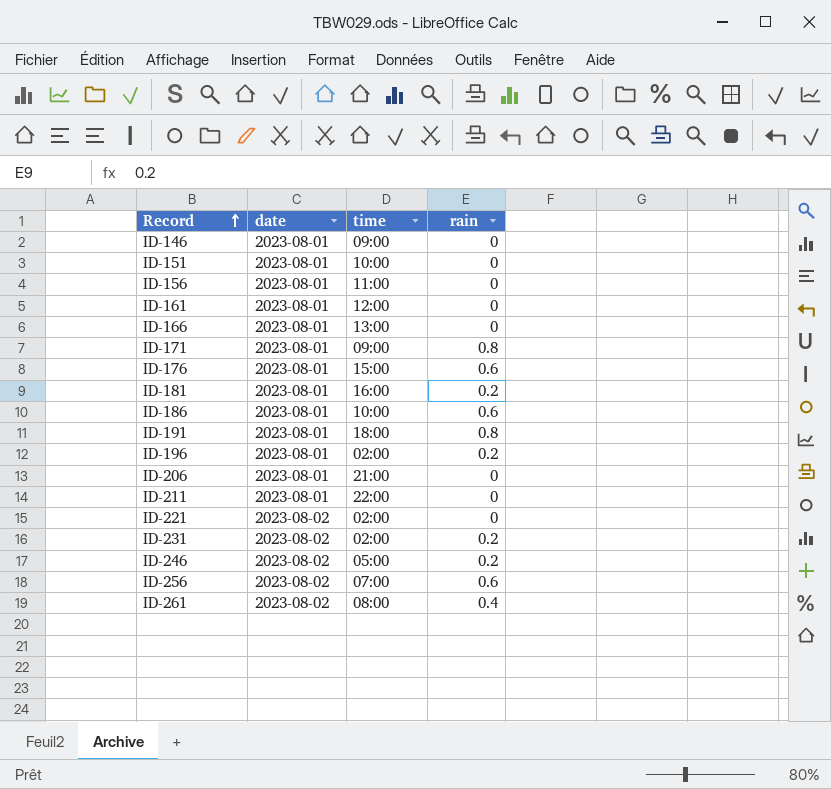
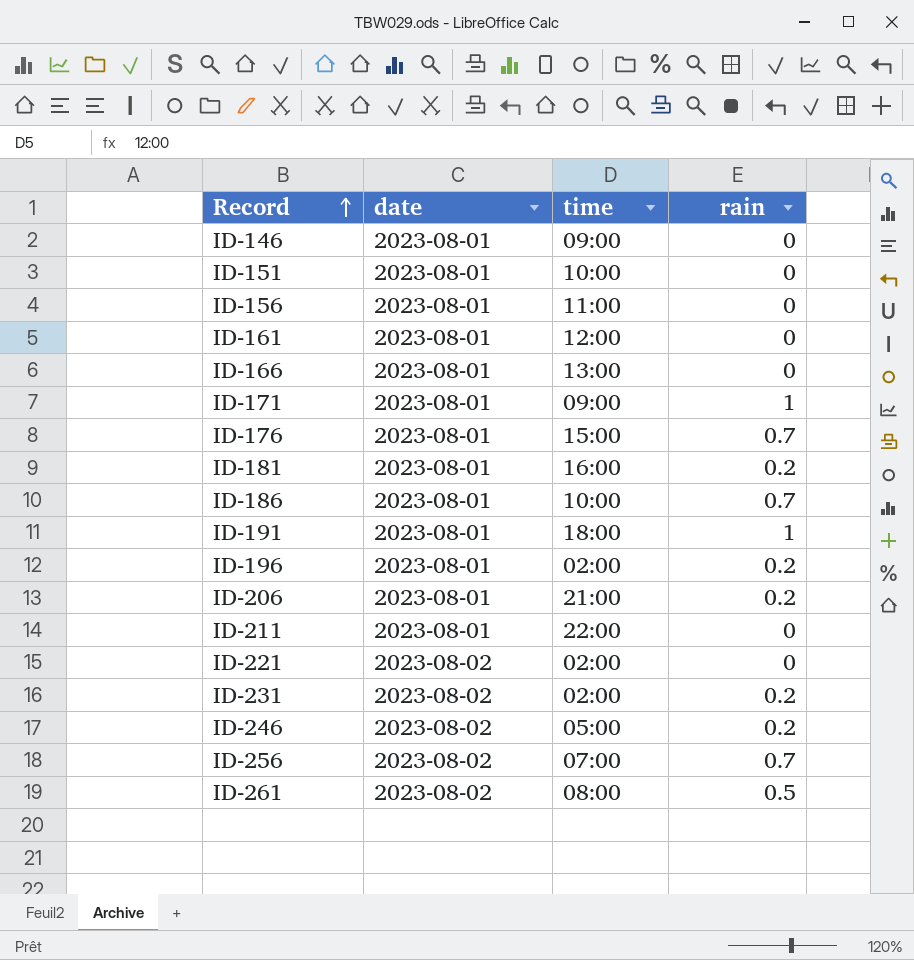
ID-171 | rain: 0.8 -> 1
ID-176 | rain: 0.6 -> 0.7
ID-186 | rain: 0.6 -> 0.7
ID-191 | rain: 0.8 -> 1
ID-206 | rain: 0 -> 0.2
ID-256 | rain: 0.6 -> 0.7
ID-261 | rain: 0.4 -> 0.5

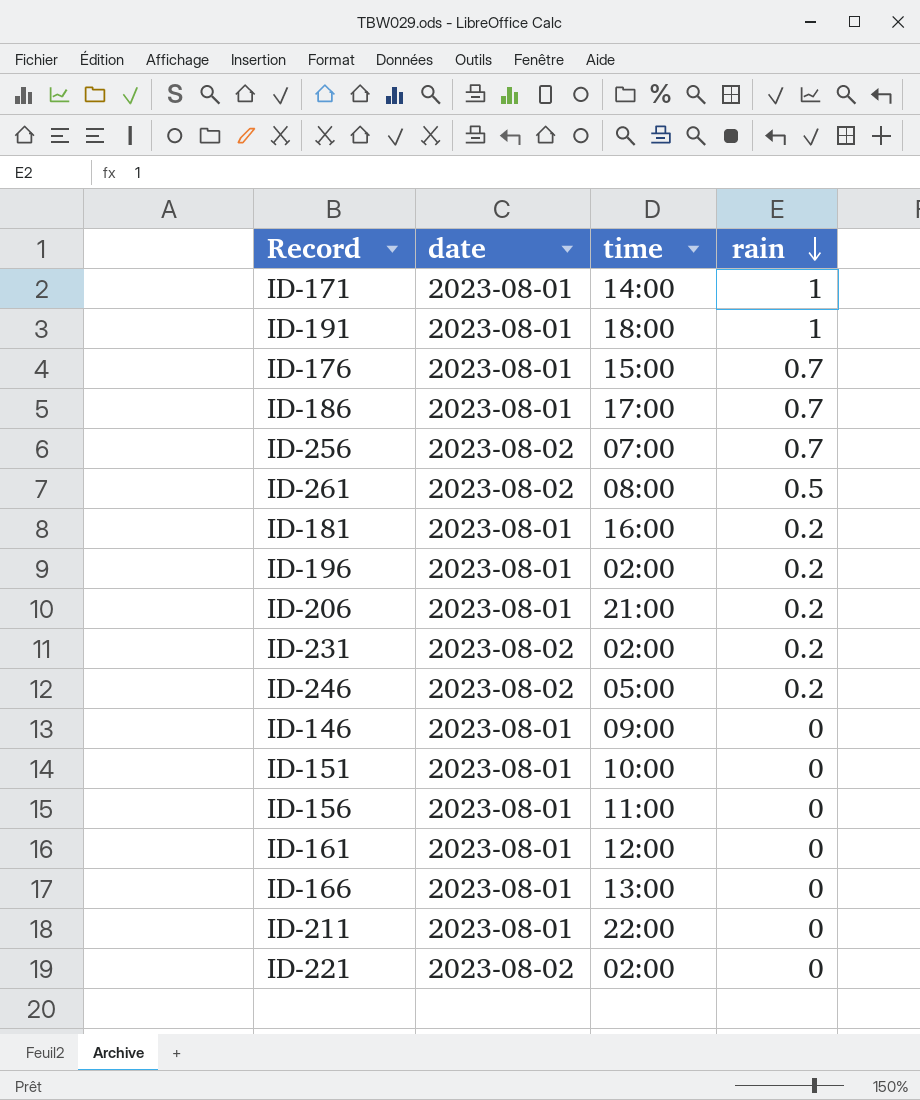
row order: Record ascending -> rain descending
ID-171 | time: 09:00 -> 14:00
ID-186 | time: 10:00 -> 17:00

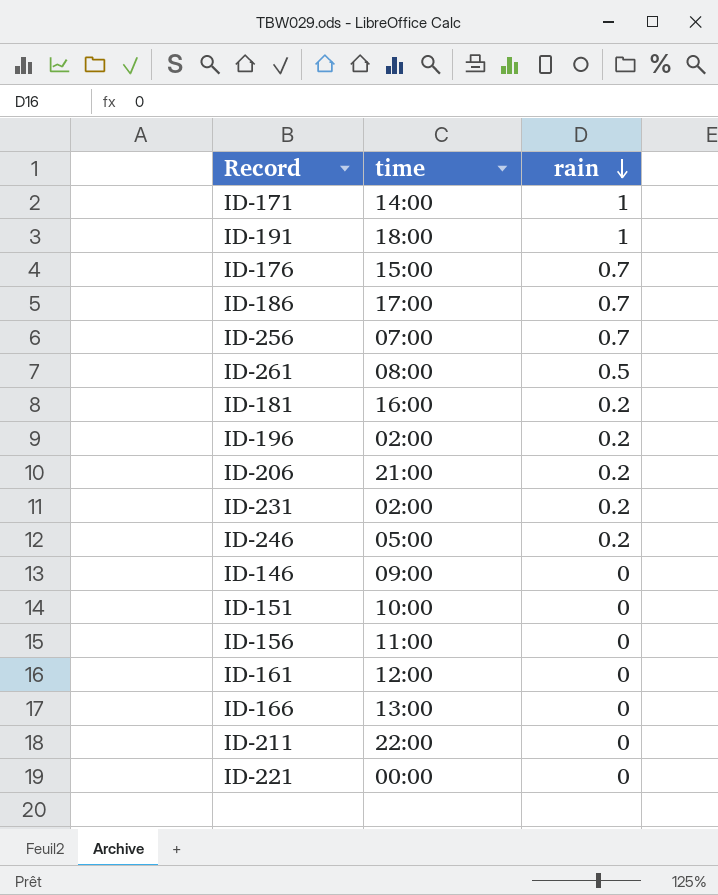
column date | position: 2 -> none
ID-221 | time: 02:00 -> 00:00

